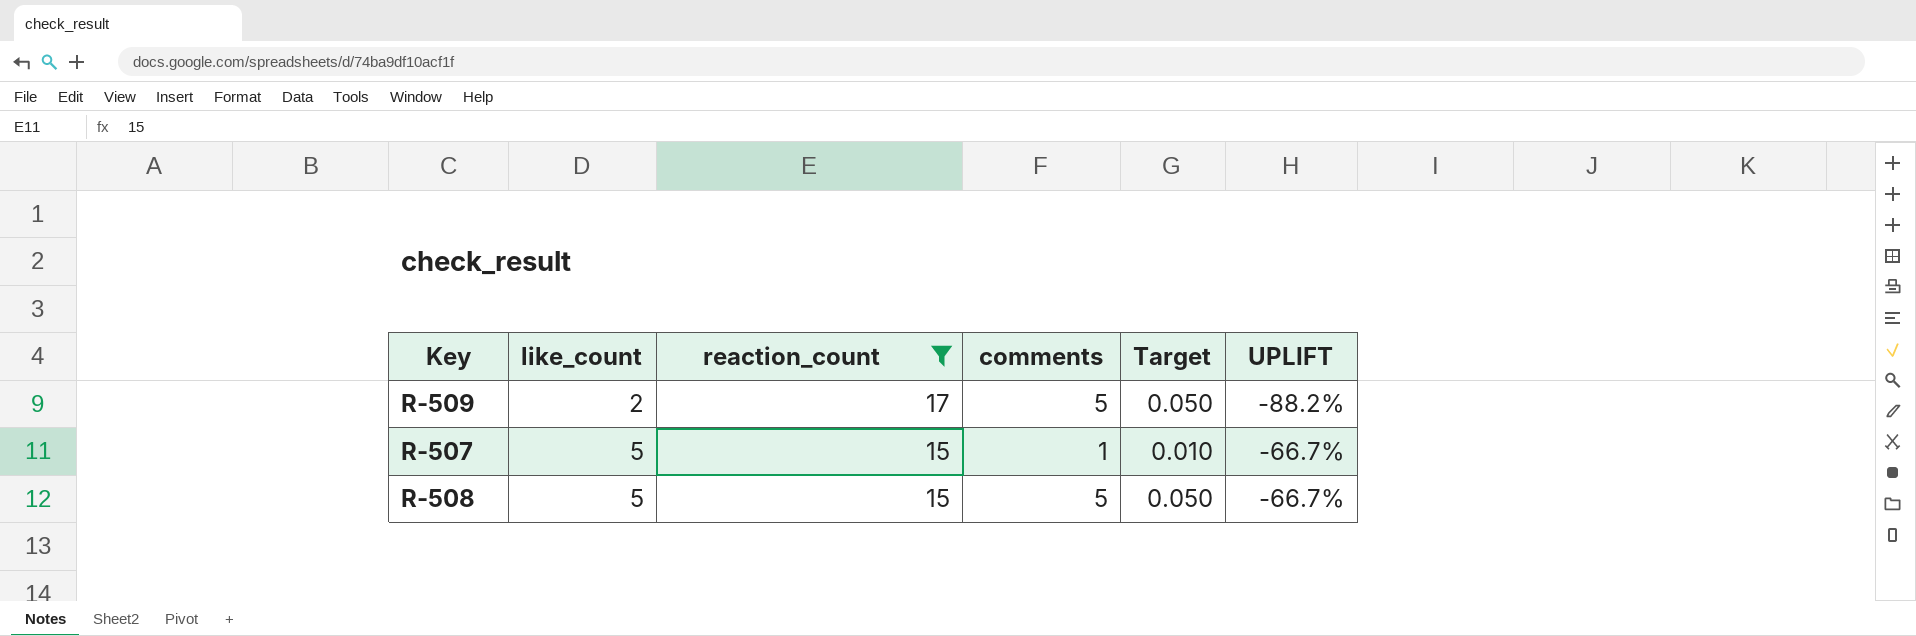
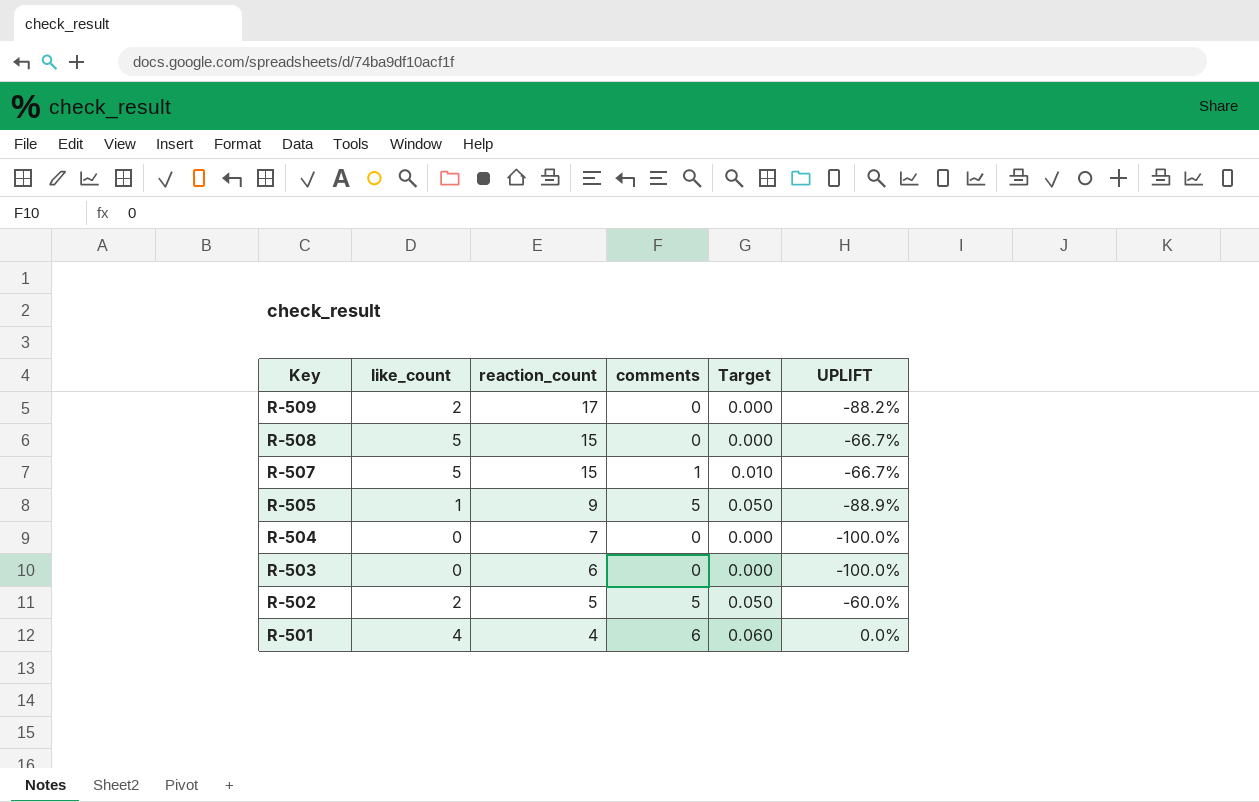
filter: reaction_count >= 15 -> none
row order: like_count ascending -> Key descending
R-509 | comments: 5 -> 0
R-509 | Target: 0.050 -> 0.000
R-508 | comments: 5 -> 0
R-508 | Target: 0.050 -> 0.000

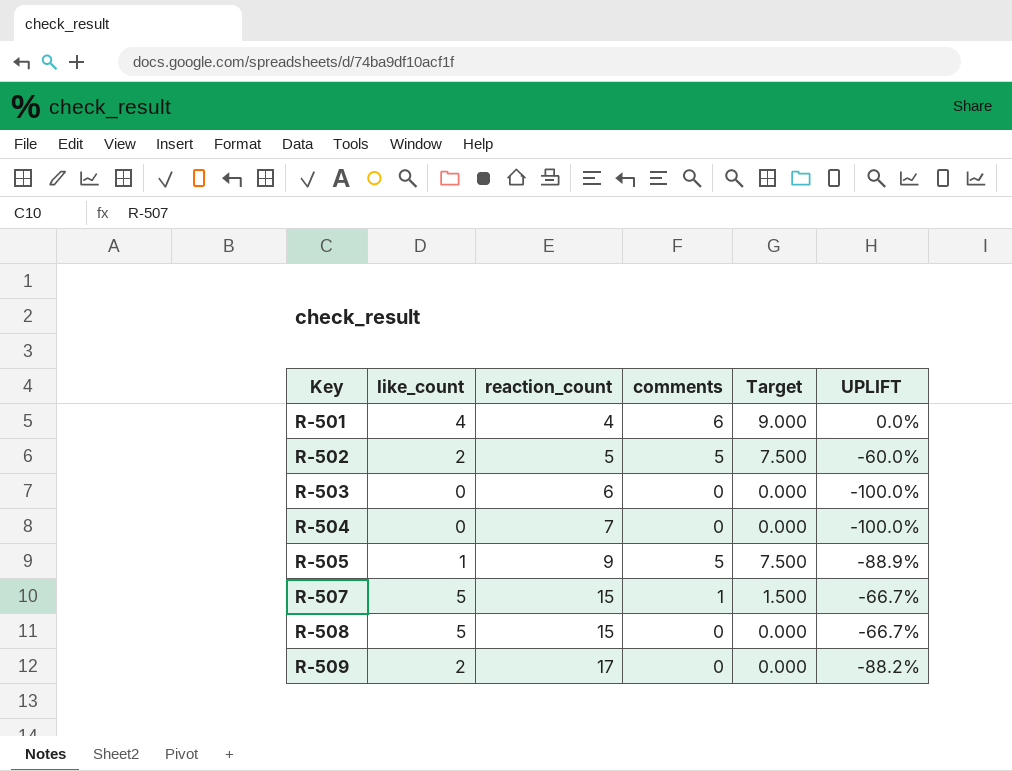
row order: Key descending -> Key ascending
column Target | formula: [comments] * 0.01 -> [comments] * 1.5

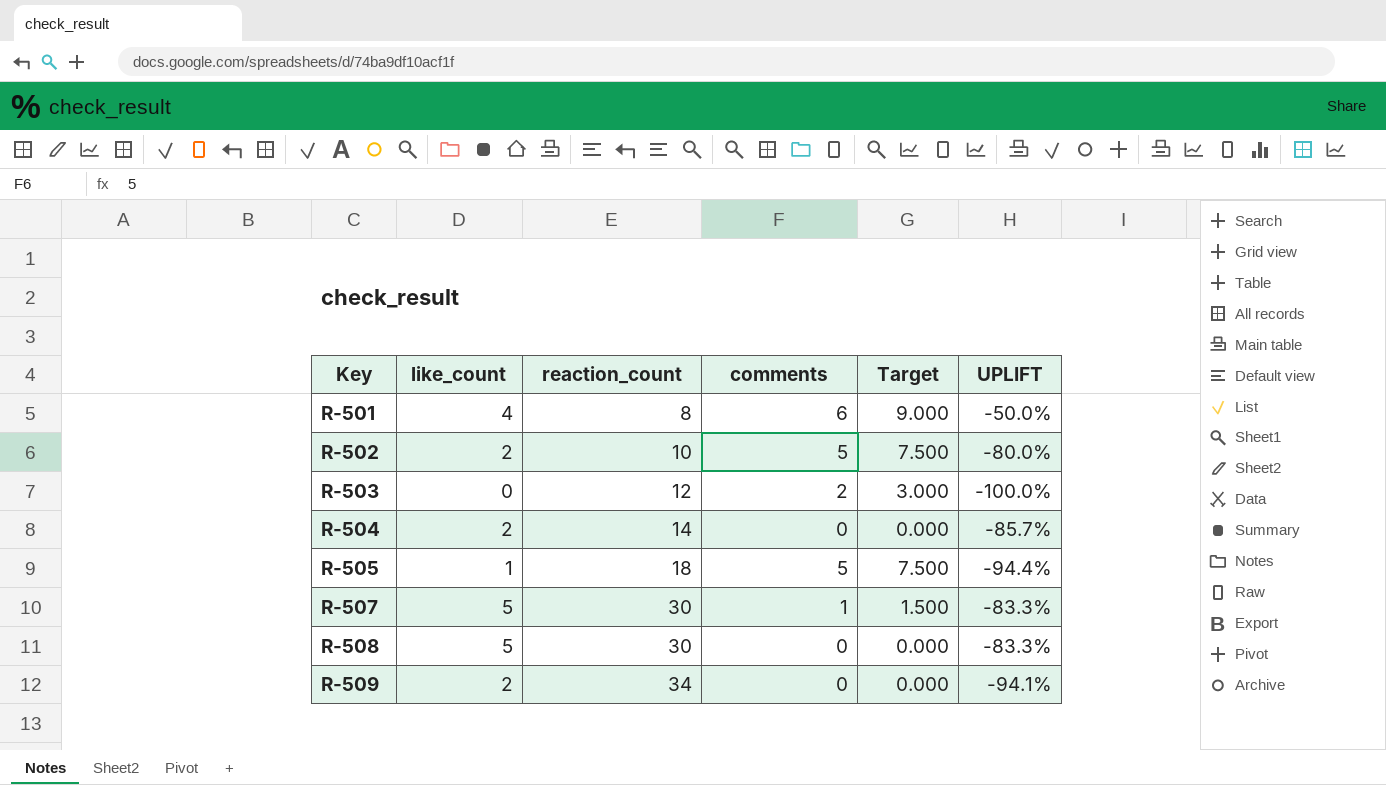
R-501 | reaction_count: 4 -> 8
R-501 | UPLIFT: 0.0% -> -50.0%
R-502 | reaction_count: 5 -> 10
R-502 | UPLIFT: -60.0% -> -80.0%
R-503 | reaction_count: 6 -> 12
R-503 | comments: 0 -> 2
R-503 | Target: 0.000 -> 3.000
R-504 | like_count: 0 -> 2
R-504 | reaction_count: 7 -> 14
R-504 | UPLIFT: -100.0% -> -85.7%
R-505 | reaction_count: 9 -> 18
R-505 | UPLIFT: -88.9% -> -94.4%
R-507 | reaction_count: 15 -> 30
R-507 | UPLIFT: -66.7% -> -83.3%
R-508 | reaction_count: 15 -> 30
R-508 | UPLIFT: -66.7% -> -83.3%
R-509 | reaction_count: 17 -> 34
R-509 | UPLIFT: -88.2% -> -94.1%

